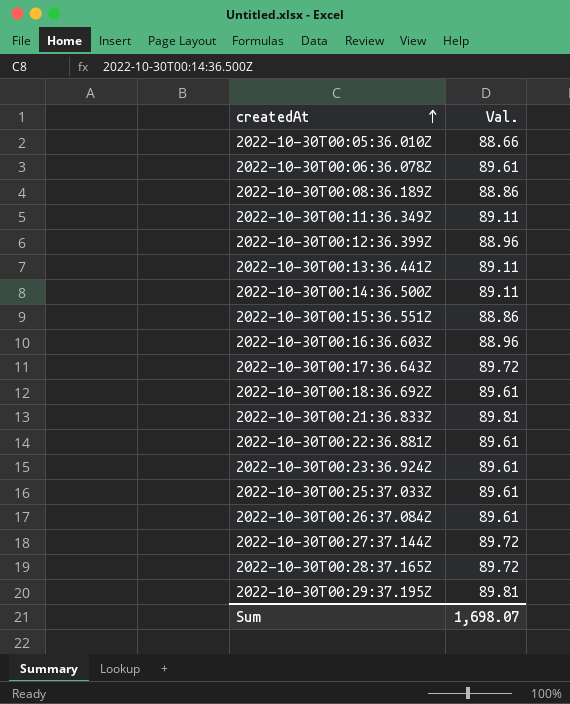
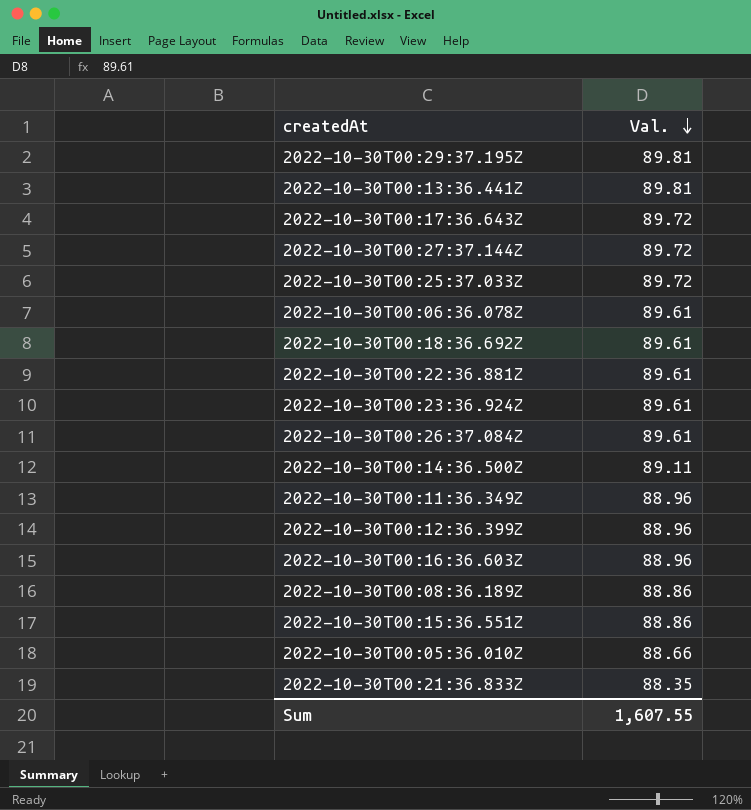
row order: createdAt ascending -> Val. descending
row 2022-10-30T00:28:37.165Z: 89.72 -> none
2022-10-30T00:13:36.441Z | Val.: 89.11 -> 89.81
2022-10-30T00:25:37.033Z | Val.: 89.61 -> 89.72
2022-10-30T00:11:36.349Z | Val.: 89.11 -> 88.96
2022-10-30T00:21:36.833Z | Val.: 89.81 -> 88.35
Sum | Val.: 1,698.07 -> 1,607.55

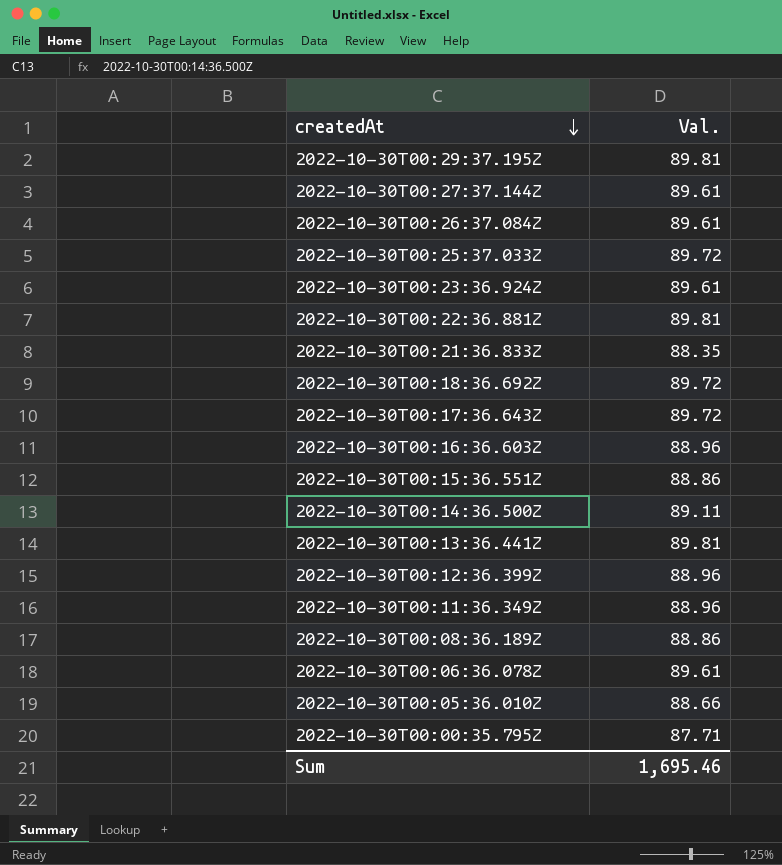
row order: Val. descending -> createdAt descending
2022-10-30T00:27:37.144Z | Val.: 89.72 -> 89.61
2022-10-30T00:22:36.881Z | Val.: 89.61 -> 89.81
2022-10-30T00:18:36.692Z | Val.: 89.61 -> 89.72
row 2022-10-30T00:00:35.795Z: none -> 87.71
Sum | Val.: 1,607.55 -> 1,695.46

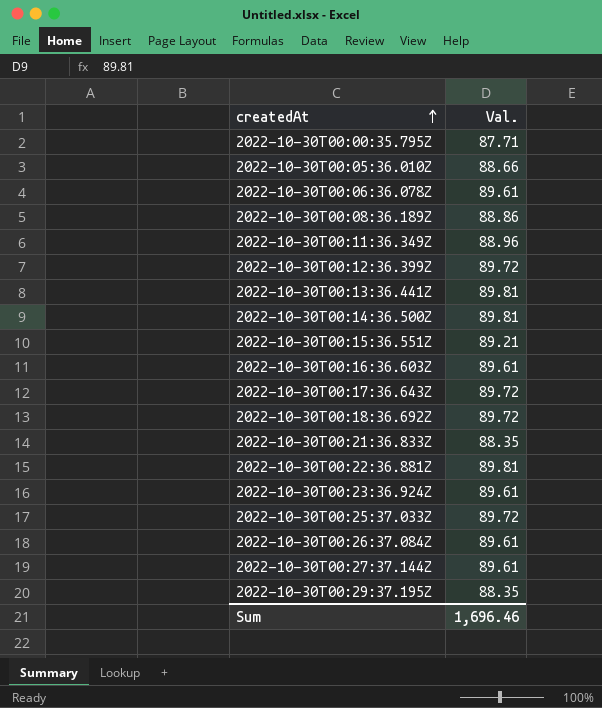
row order: createdAt descending -> createdAt ascending
2022-10-30T00:12:36.399Z | Val.: 88.96 -> 89.72
2022-10-30T00:14:36.500Z | Val.: 89.11 -> 89.81
2022-10-30T00:15:36.551Z | Val.: 88.86 -> 89.21
2022-10-30T00:16:36.603Z | Val.: 88.96 -> 89.61
2022-10-30T00:29:37.195Z | Val.: 89.81 -> 88.35
Sum | Val.: 1,695.46 -> 1,696.46

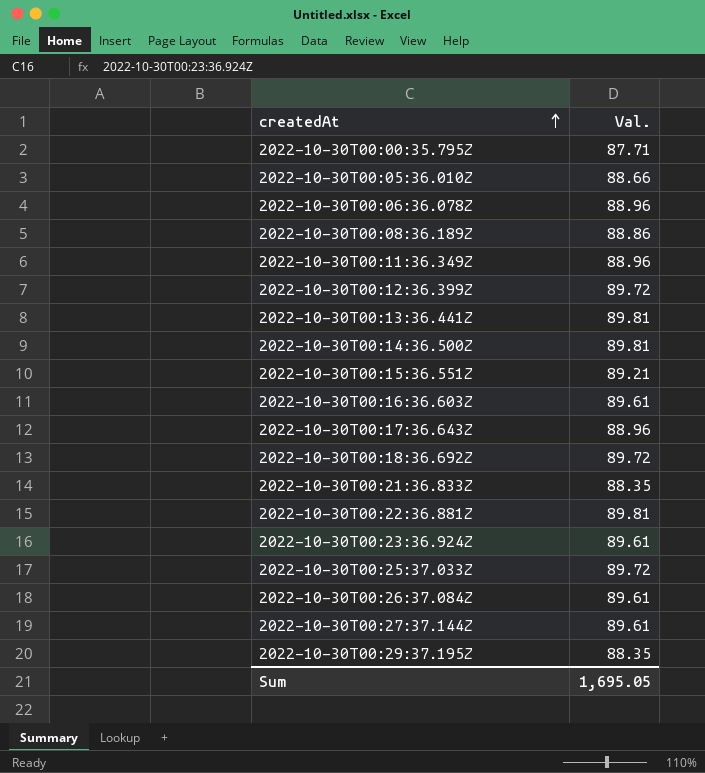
2022-10-30T00:06:36.078Z | Val.: 89.61 -> 88.96
2022-10-30T00:17:36.643Z | Val.: 89.72 -> 88.96
Sum | Val.: 1,696.46 -> 1,695.05

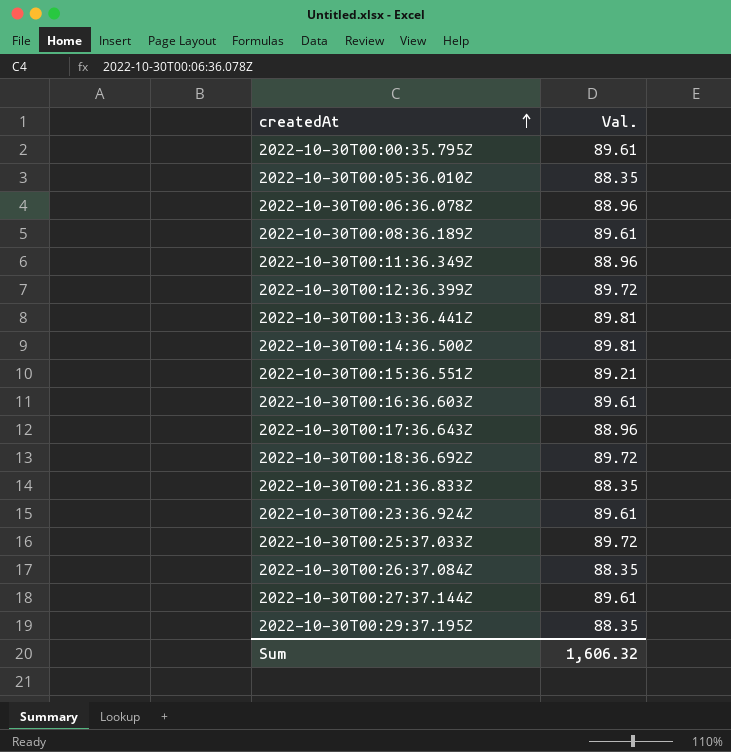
row 2022-10-30T00:22:36.881Z: 89.81 -> none
2022-10-30T00:00:35.795Z | Val.: 87.71 -> 89.61
2022-10-30T00:05:36.010Z | Val.: 88.66 -> 88.35
2022-10-30T00:08:36.189Z | Val.: 88.86 -> 89.61
2022-10-30T00:26:37.084Z | Val.: 89.61 -> 88.35
Sum | Val.: 1,695.05 -> 1,606.32

